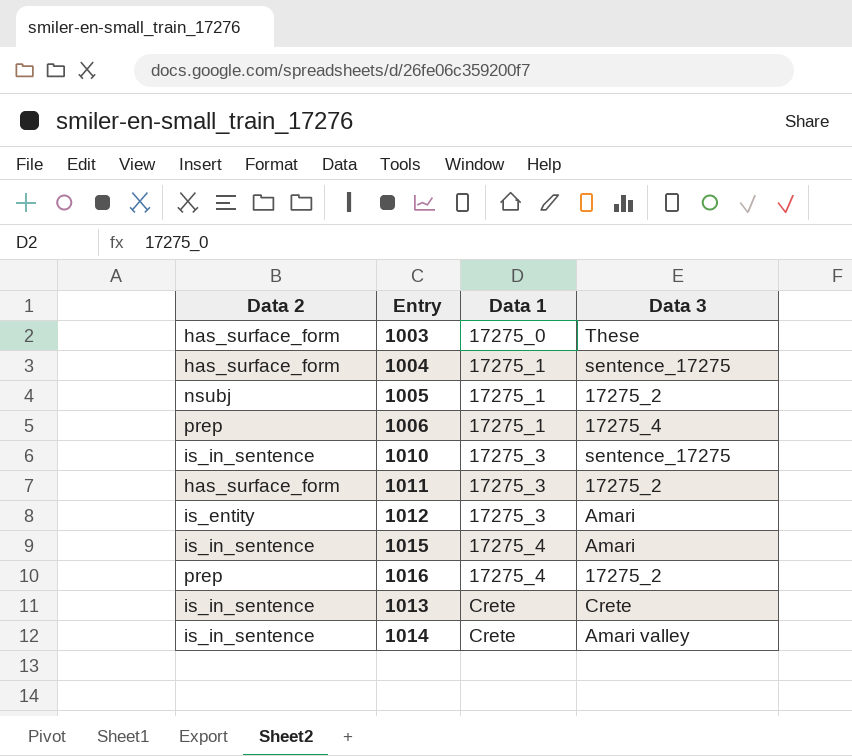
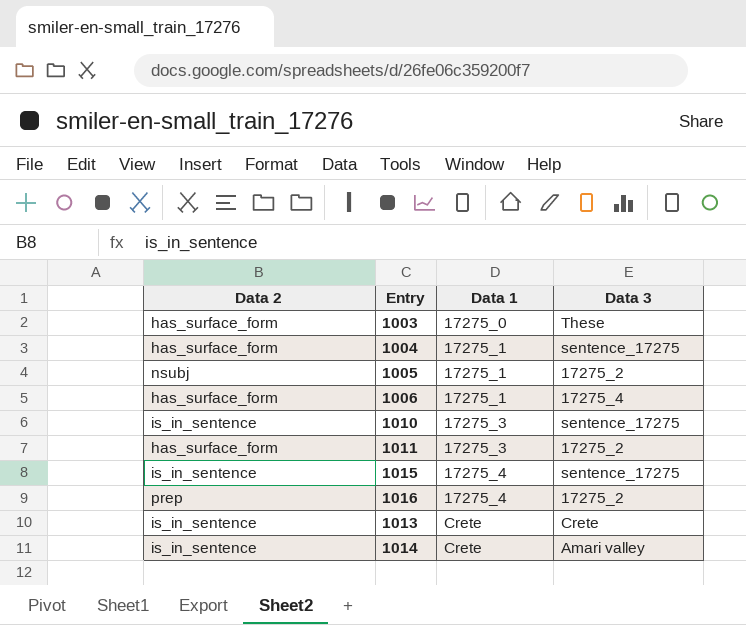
row 1012: is_entity | 17275_3 | Amari -> none
1006 | Data 2: prep -> has_surface_form
1015 | Data 3: Amari -> sentence_17275

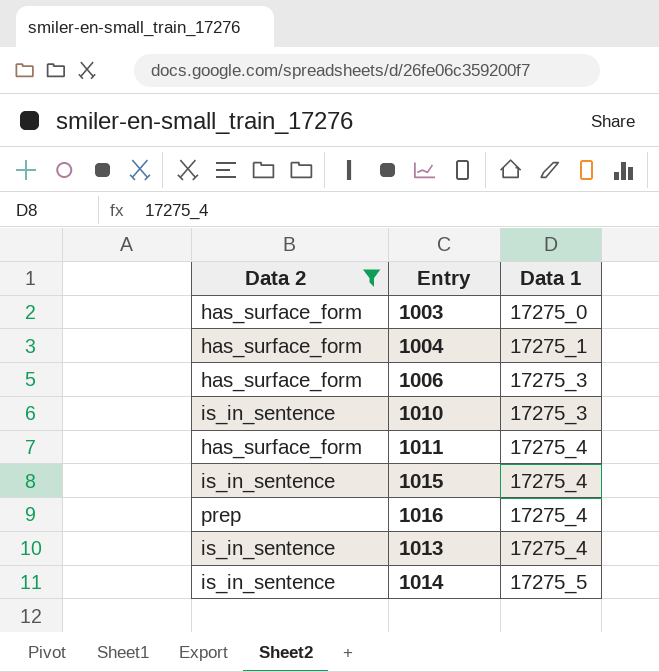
filter: none -> Data 2 != nsubj
column Data 3 | position: 4 -> none
1006 | Data 1: 17275_1 -> 17275_3
1011 | Data 1: 17275_3 -> 17275_4
1013 | Data 1: Crete -> 17275_4
1014 | Data 1: Crete -> 17275_5

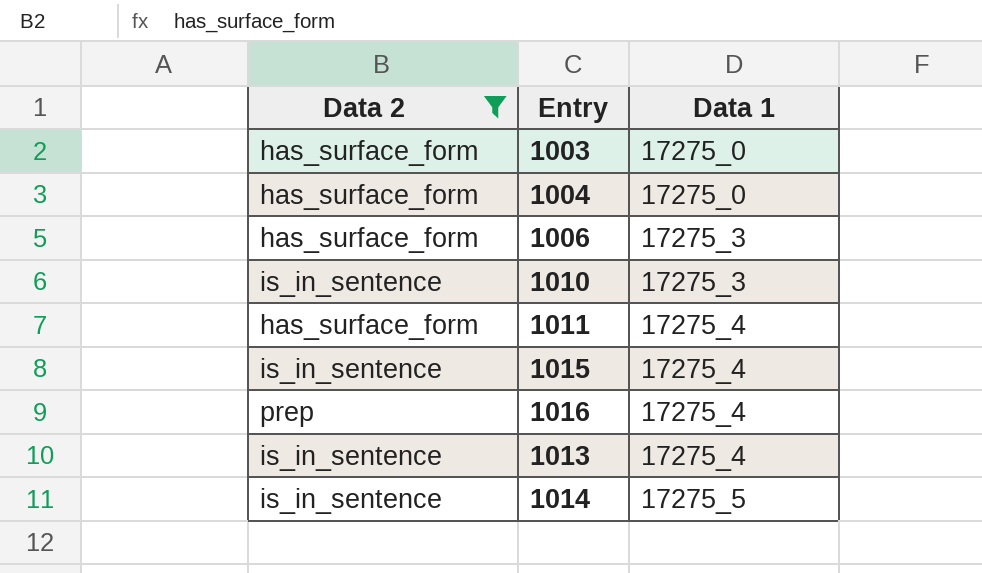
1004 | Data 1: 17275_1 -> 17275_0

